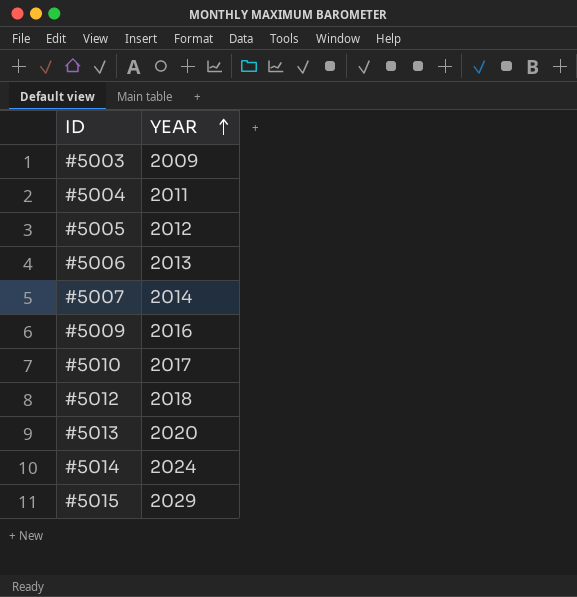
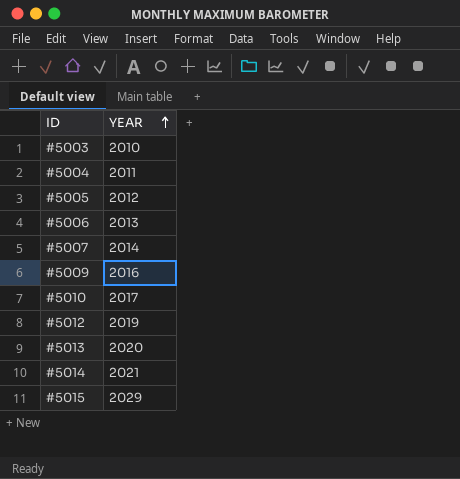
#5003 | YEAR: 2009 -> 2010
#5012 | YEAR: 2018 -> 2019
#5014 | YEAR: 2024 -> 2021

